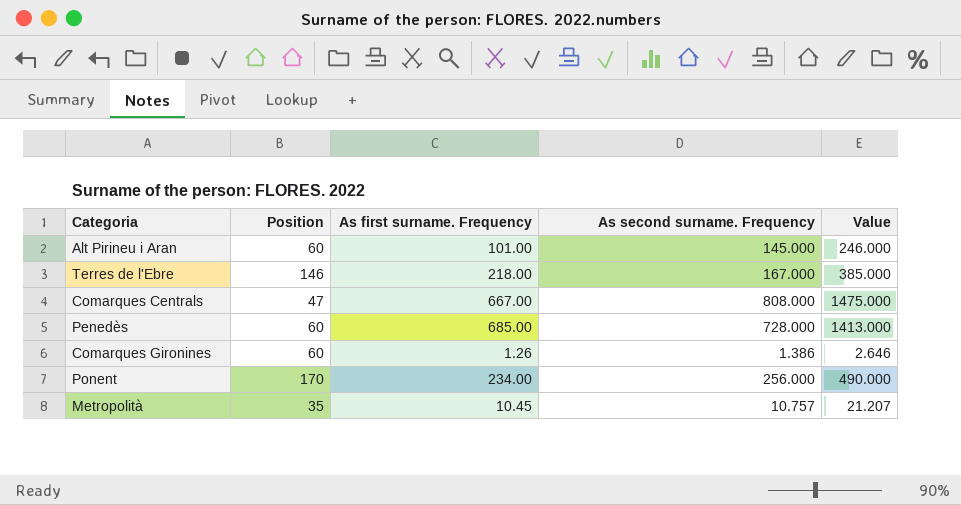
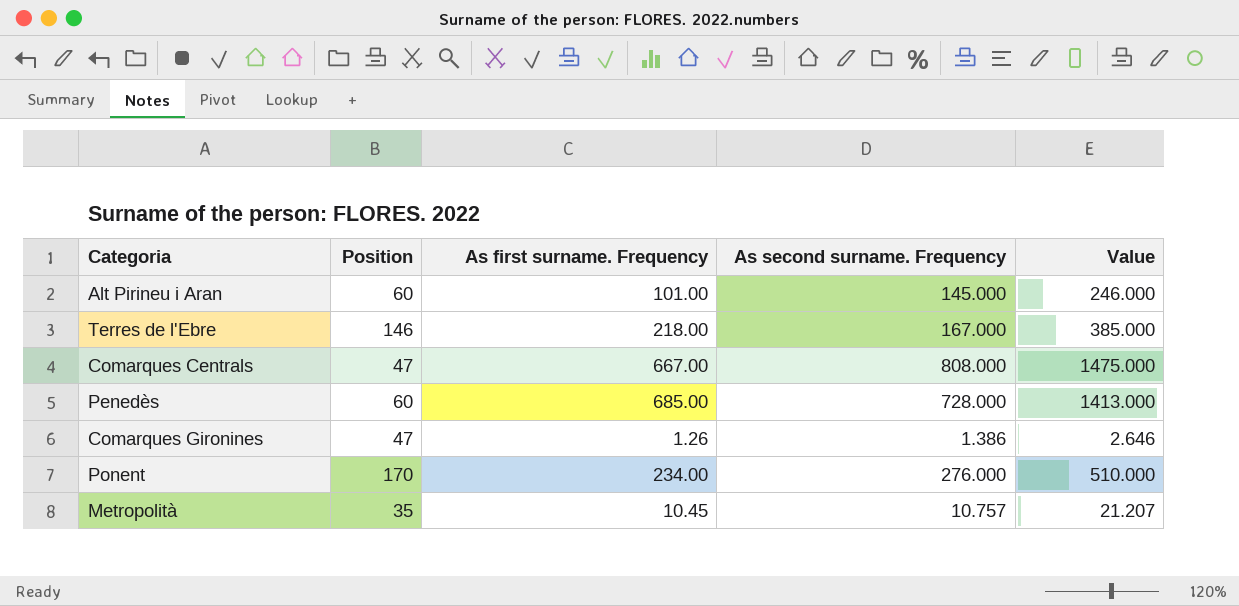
Comarques Gironines | Position: 60 -> 47
Ponent | As second surname. Frequency: 256.000 -> 276.000
Ponent | Value: 490.000 -> 510.000

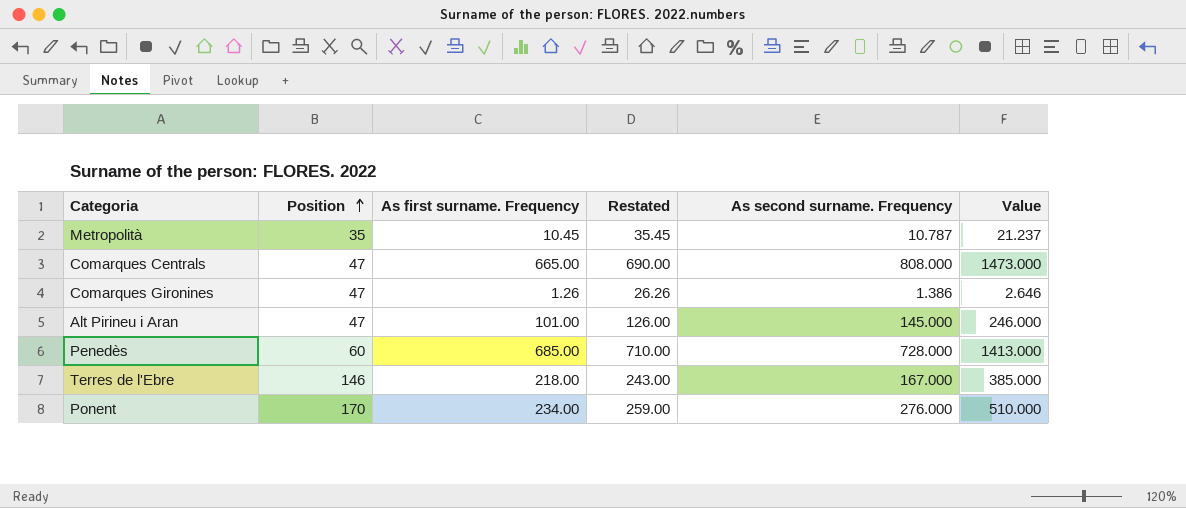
row order: none -> Position ascending
column Restated | formula: none -> [As first surname. Frequency] + 25
Metropolità | As second surname. Frequency: 10.757 -> 10.787
Metropolità | Value: 21.207 -> 21.237
Comarques Centrals | As first surname. Frequency: 667.00 -> 665.00
Comarques Centrals | Value: 1475.000 -> 1473.000
Alt Pirineu i Aran | Position: 60 -> 47

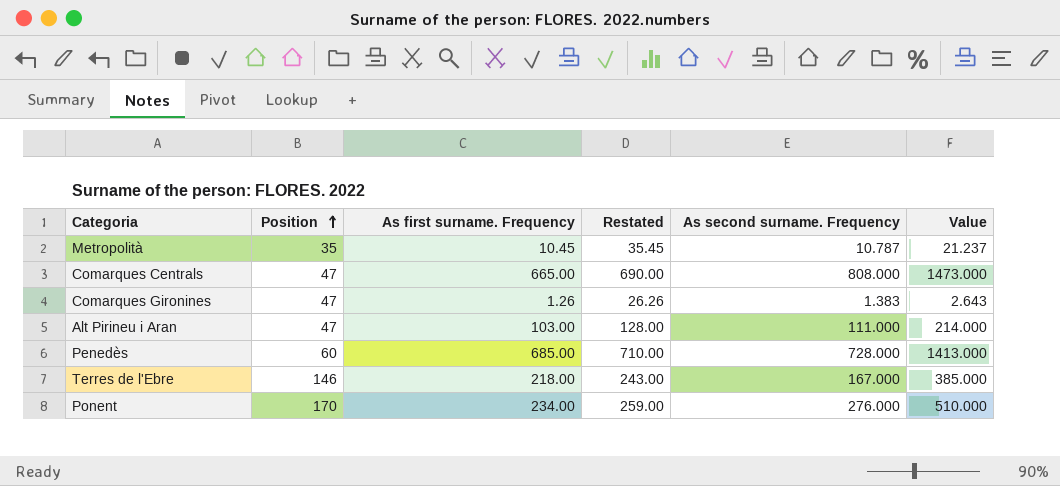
Comarques Gironines | As second surname. Frequency: 1.386 -> 1.383
Comarques Gironines | Value: 2.646 -> 2.643
Alt Pirineu i Aran | As first surname. Frequency: 101.00 -> 103.00
Alt Pirineu i Aran | Restated: 126.00 -> 128.00
Alt Pirineu i Aran | As second surname. Frequency: 145.000 -> 111.000
Alt Pirineu i Aran | Value: 246.000 -> 214.000

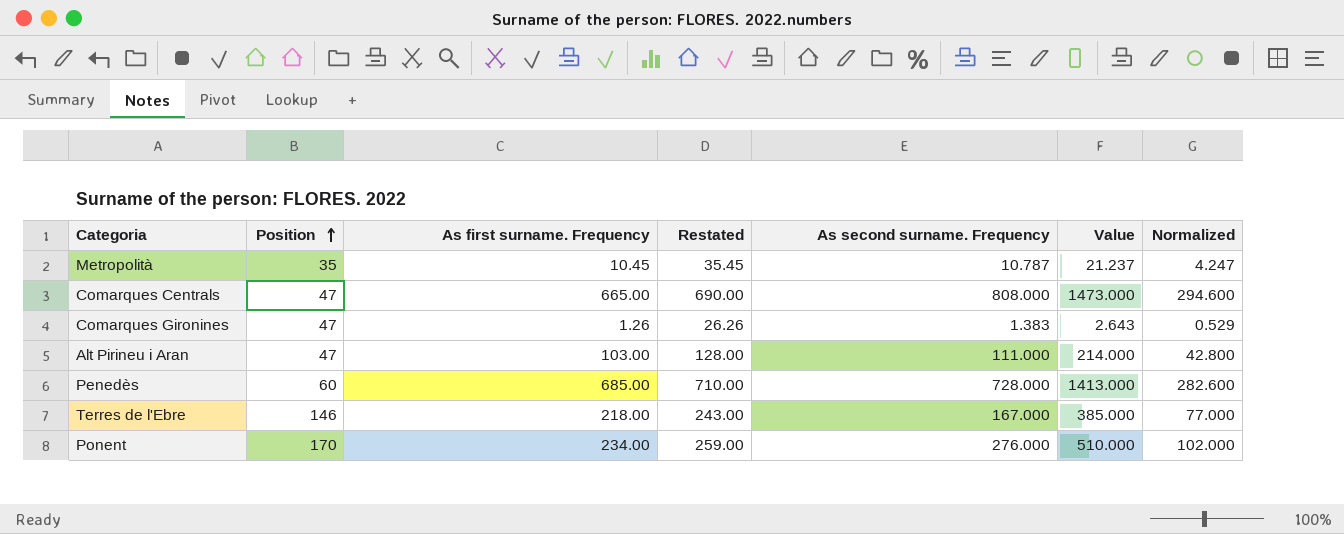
column Normalized | formula: none -> [Value] * 0.2

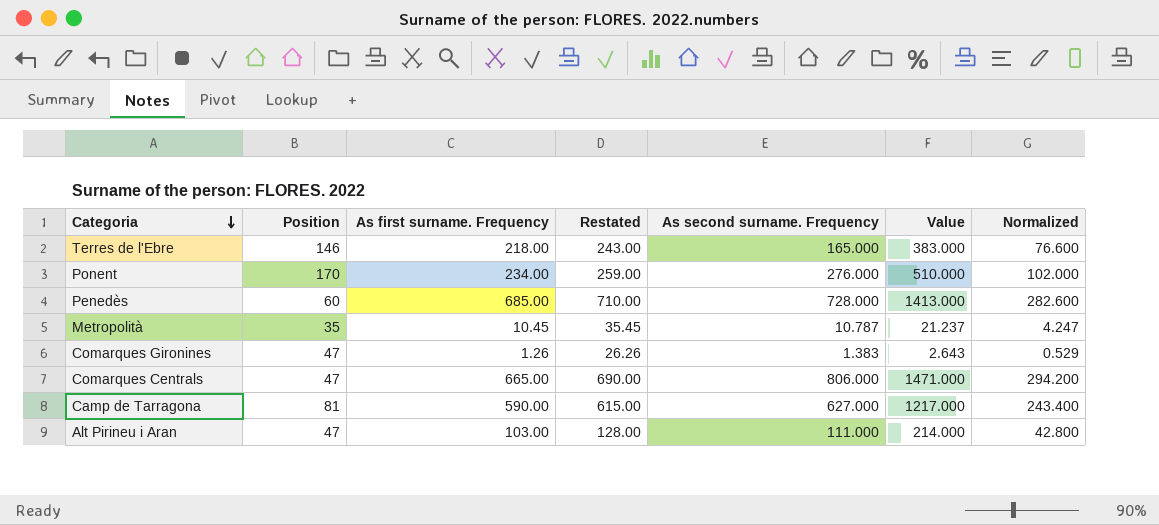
row order: Position ascending -> Categoria descending
Terres de l'Ebre | As second surname. Frequency: 167.000 -> 165.000
Terres de l'Ebre | Value: 385.000 -> 383.000
Terres de l'Ebre | Normalized: 77.000 -> 76.600
Comarques Centrals | As second surname. Frequency: 808.000 -> 806.000
Comarques Centrals | Value: 1473.000 -> 1471.000
Comarques Centrals | Normalized: 294.600 -> 294.200
row Camp de Tarragona: none -> 81 | 590.00 | 615.00 | 627.000 | 1217.000 | 243.400

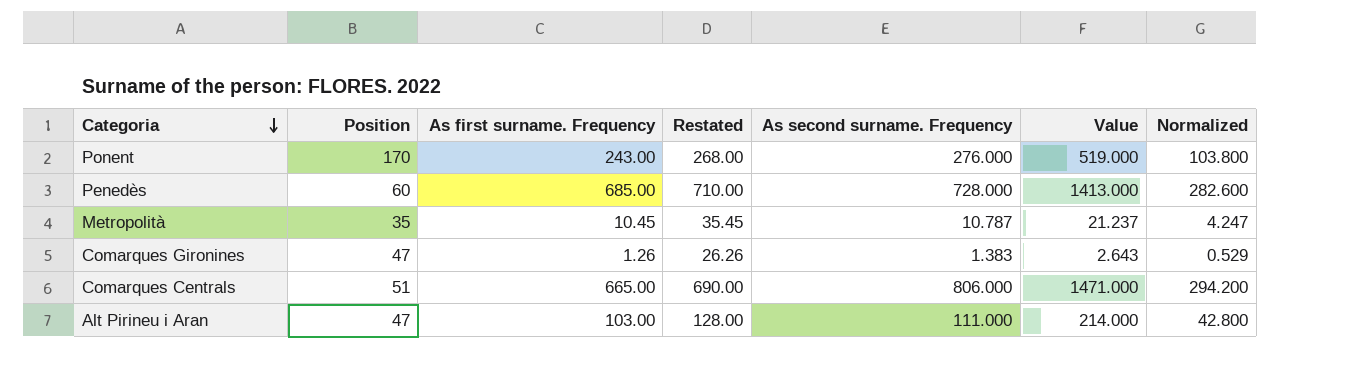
row Terres de l'Ebre: 146 | 218.00 | 243.00 | 165.000 | 383.000 | 76.600 -> none
row Camp de Tarragona: 81 | 590.00 | 615.00 | 627.000 | 1217.000 | 243.400 -> none
Ponent | As first surname. Frequency: 234.00 -> 243.00
Ponent | Restated: 259.00 -> 268.00
Ponent | Value: 510.000 -> 519.000
Ponent | Normalized: 102.000 -> 103.800
Comarques Centrals | Position: 47 -> 51

